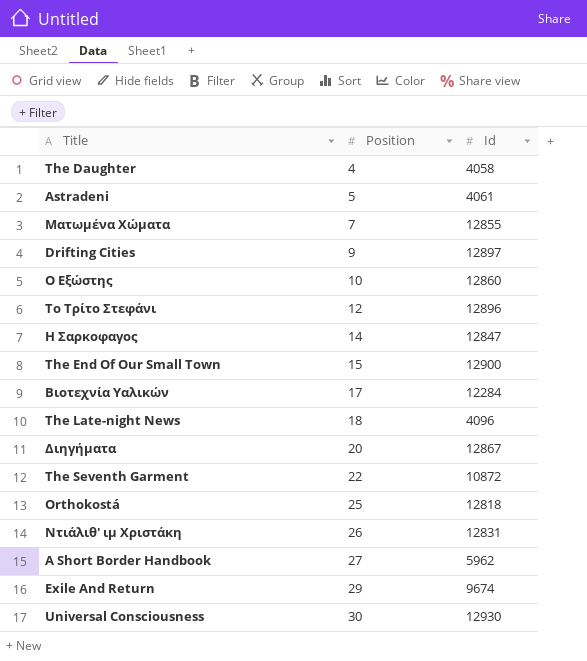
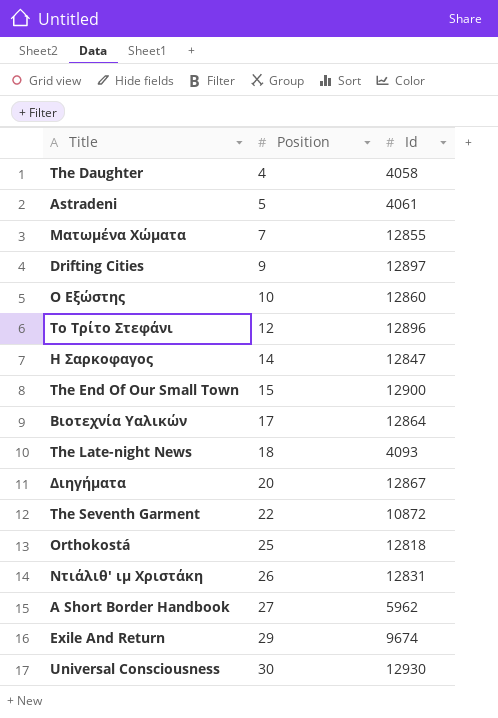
Βιοτεχνία Υαλικών | Id: 12284 -> 12864
The Late-night News | Id: 4096 -> 4093

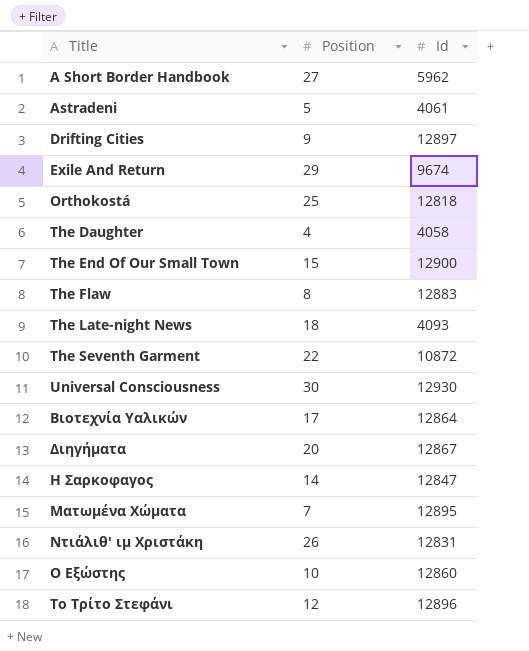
row order: Position ascending -> Title ascending
row The Flaw: none -> 8 | 12883
Ματωμένα Χώματα | Id: 12855 -> 12895

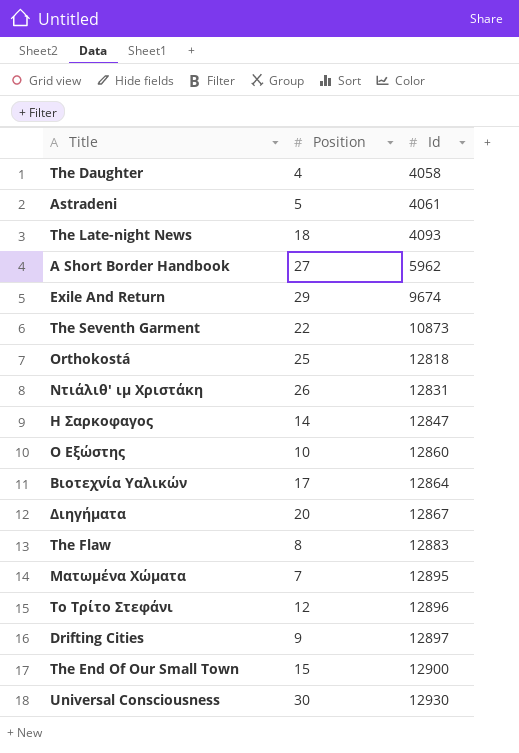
row order: Title ascending -> Id ascending
The Seventh Garment | Id: 10872 -> 10873

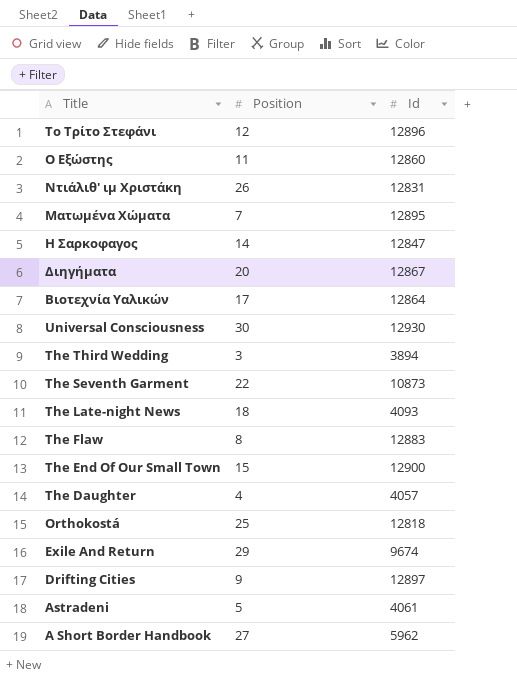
row order: Id ascending -> Title descending
Ο Εξώστης | Position: 10 -> 11
row The Third Wedding: none -> 3 | 3894
The Daughter | Id: 4058 -> 4057

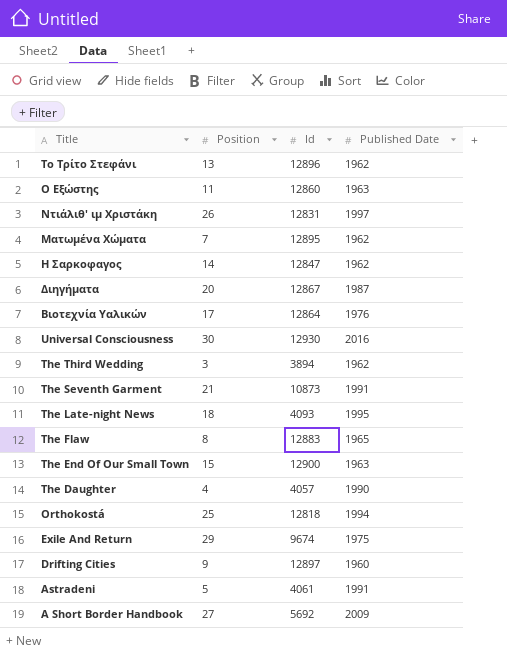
column Published Date | position: none -> 4
Το Τρίτο Στεφάνι | Position: 12 -> 13
The Seventh Garment | Position: 22 -> 21
A Short Border Handbook | Id: 5962 -> 5692

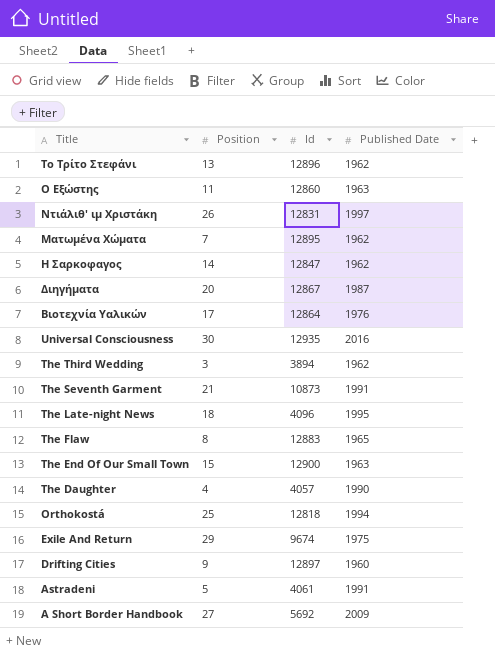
Universal Consciousness | Id: 12930 -> 12935
The Late-night News | Id: 4093 -> 4096

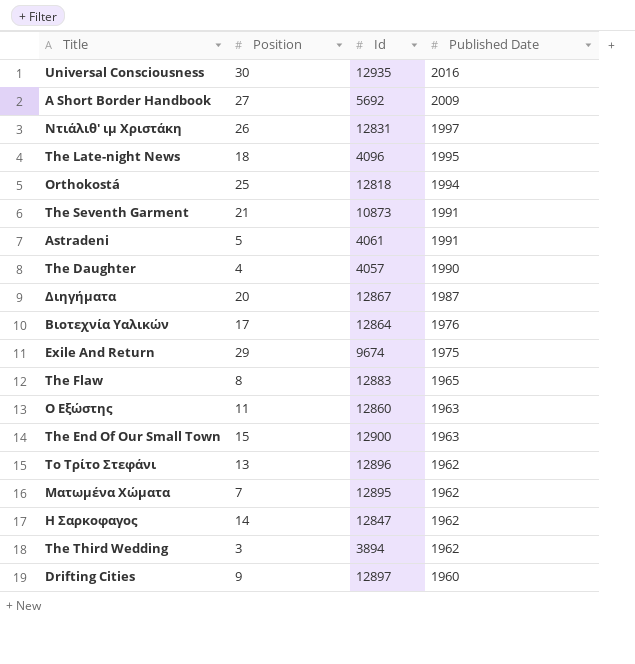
row order: Title descending -> Published Date descending

